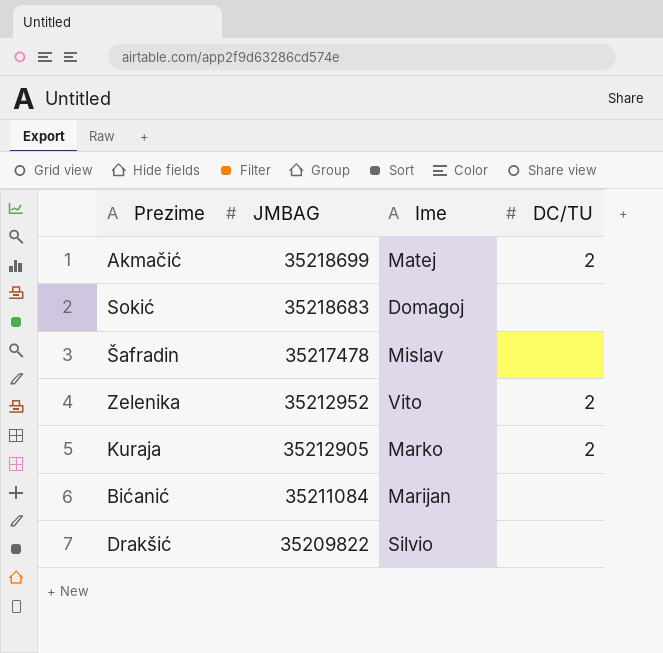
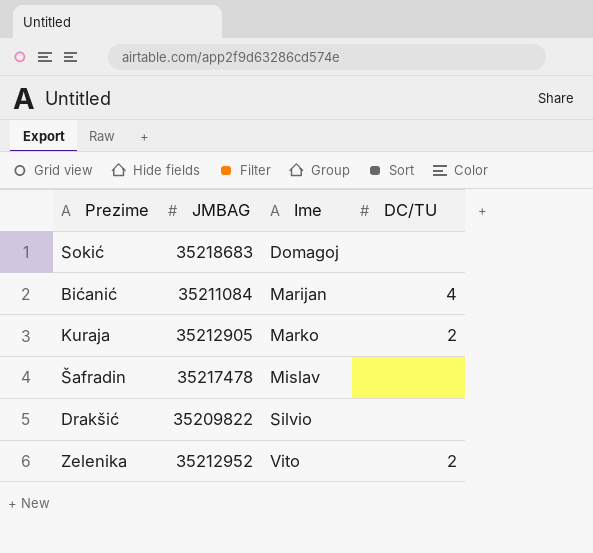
row order: JMBAG descending -> Ime ascending
row Akmačić: 35218699 | Matej | 2 -> none
Bićanić | DC/TU: none -> 4

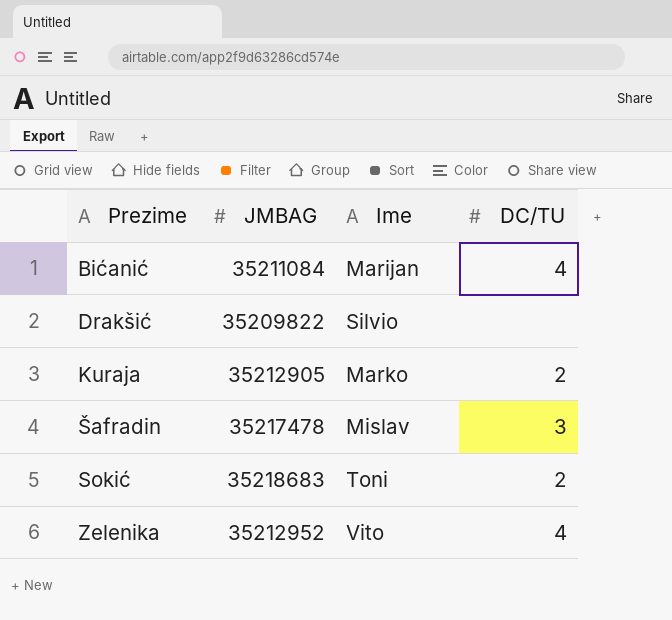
row order: Ime ascending -> Prezime ascending
Šafradin | DC/TU: none -> 3
Sokić | Ime: Domagoj -> Toni
Sokić | DC/TU: none -> 2
Zelenika | DC/TU: 2 -> 4

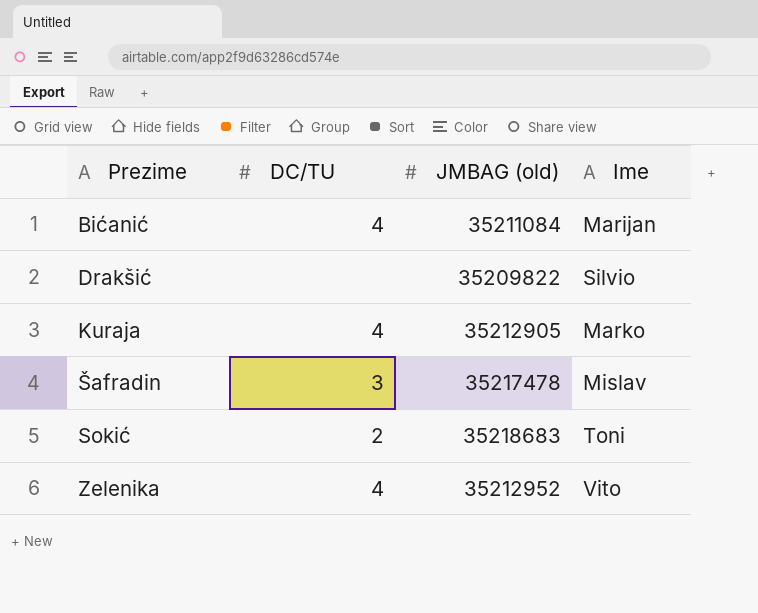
column DC/TU | position: 4 -> 2
column name: JMBAG -> JMBAG (old)
Kuraja | DC/TU: 2 -> 4

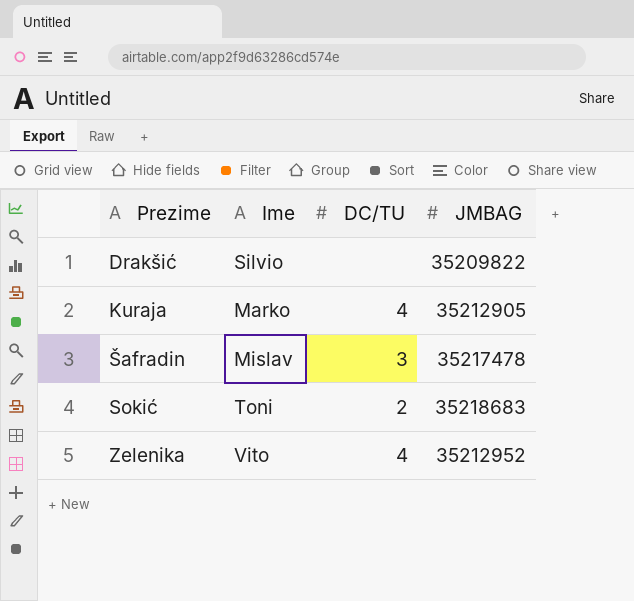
column Ime | position: 4 -> 2
column name: JMBAG (old) -> JMBAG
row Bićanić: 4 | 35211084 | Marijan -> none

